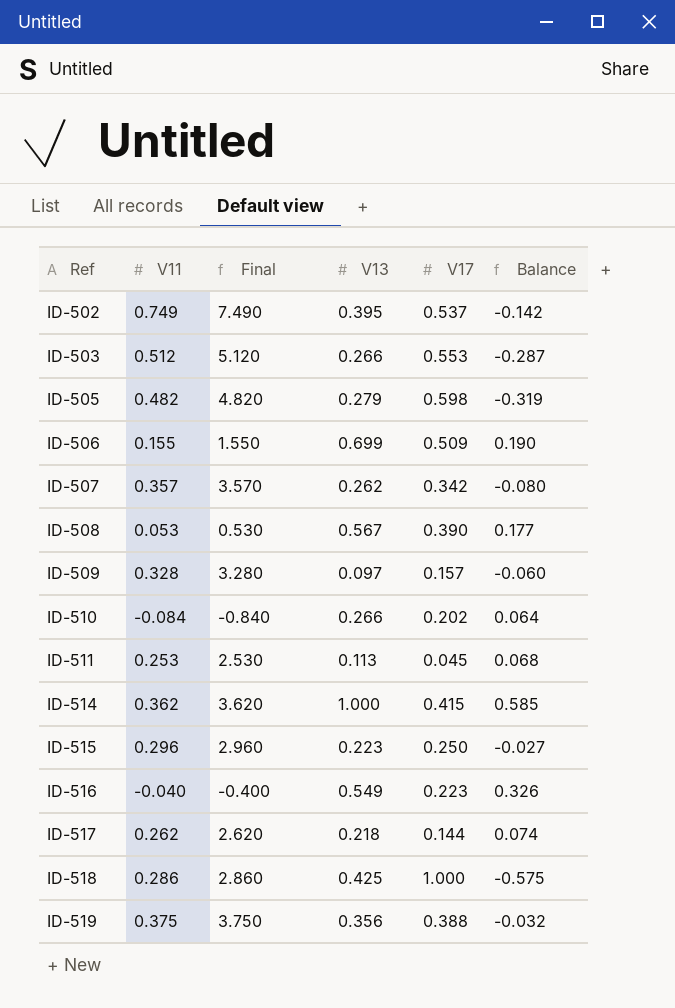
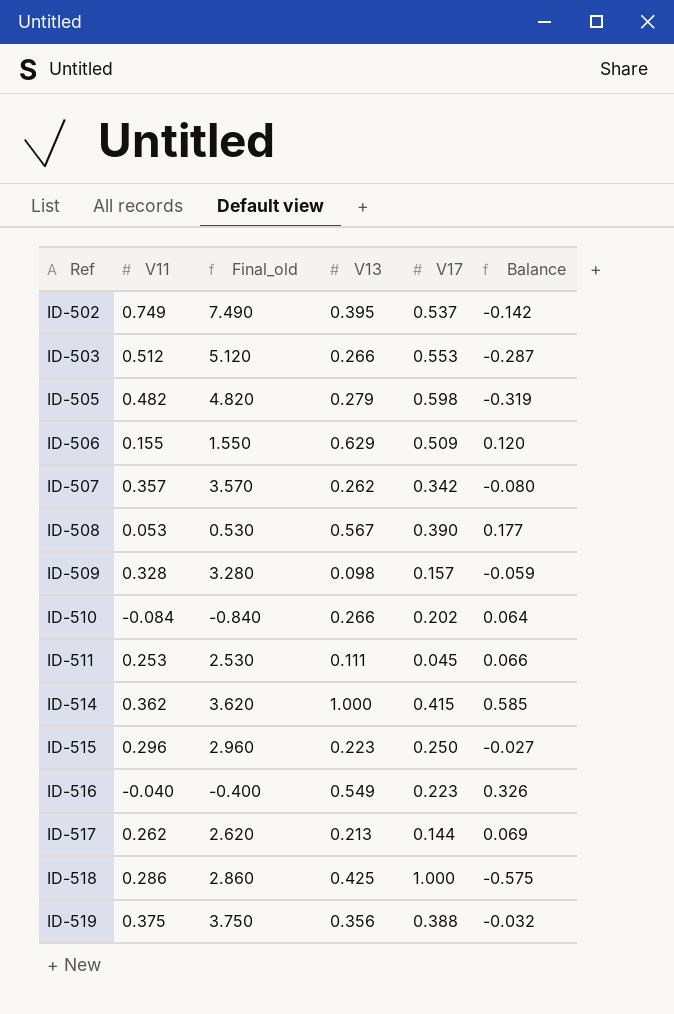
column name: Final -> Final_old
ID-506 | V13: 0.699 -> 0.629
ID-506 | Balance: 0.190 -> 0.120
ID-509 | V13: 0.097 -> 0.098
ID-509 | Balance: -0.060 -> -0.059
ID-511 | V13: 0.113 -> 0.111
ID-511 | Balance: 0.068 -> 0.066
ID-517 | V13: 0.218 -> 0.213
ID-517 | Balance: 0.074 -> 0.069

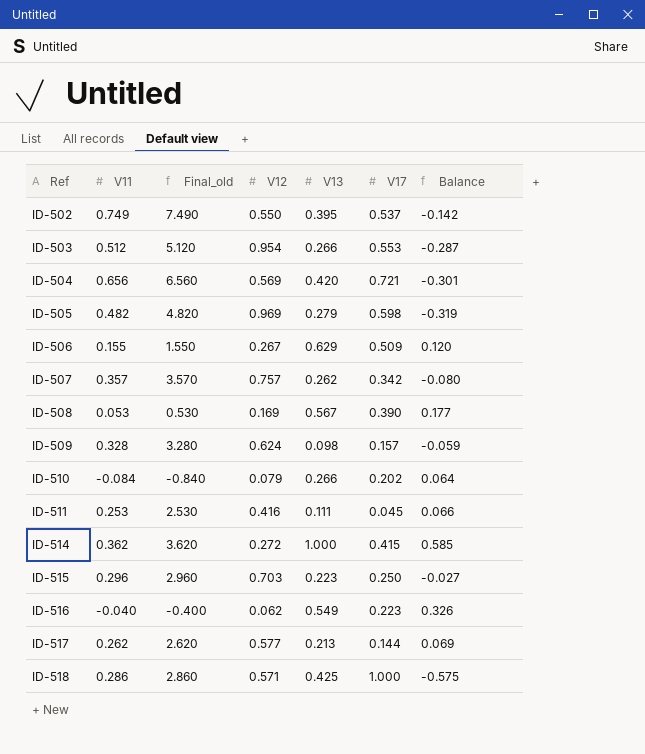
column V12 | position: none -> 4
row ID-519: 0.375 | 3.750 | 0.356 | 0.388 | -0.032 -> none
row ID-504: none -> 0.656 | 6.560 | 0.569 | 0.420 | 0.721 | -0.301

